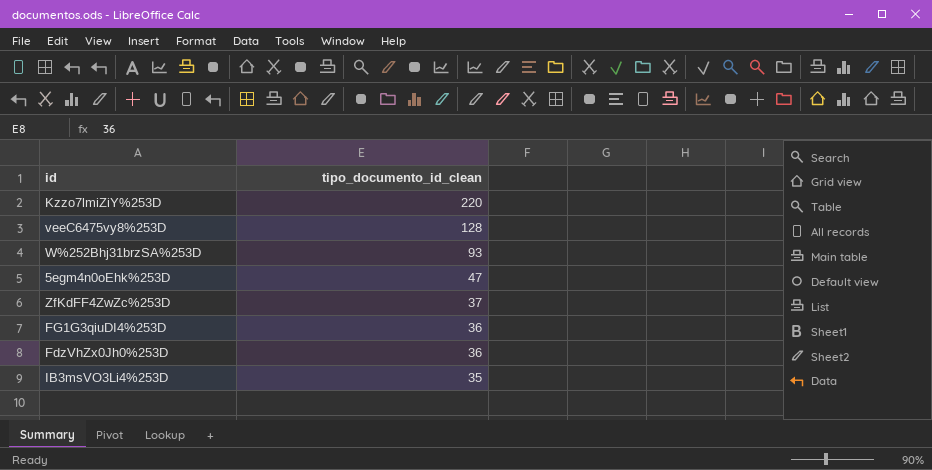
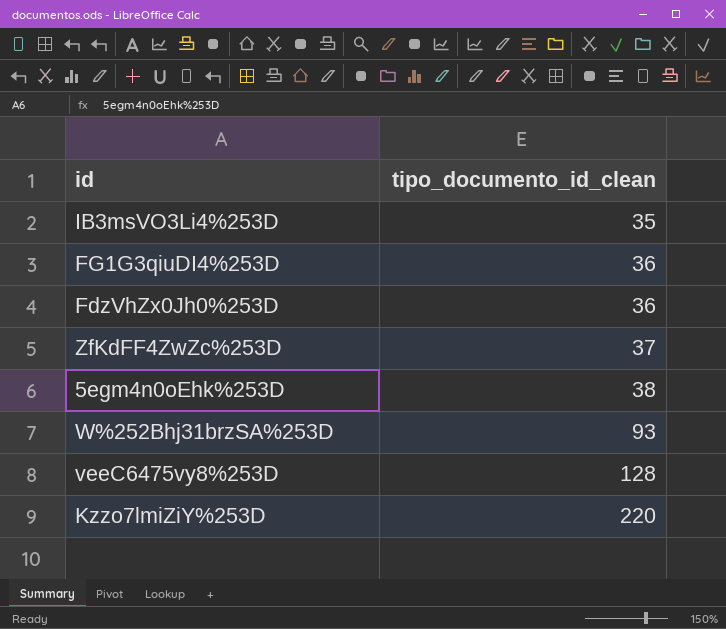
row order: tipo_documento_id_clean descending -> tipo_documento_id_clean ascending
5egm4n0oEhk%253D | tipo_documento_id_clean: 47 -> 38

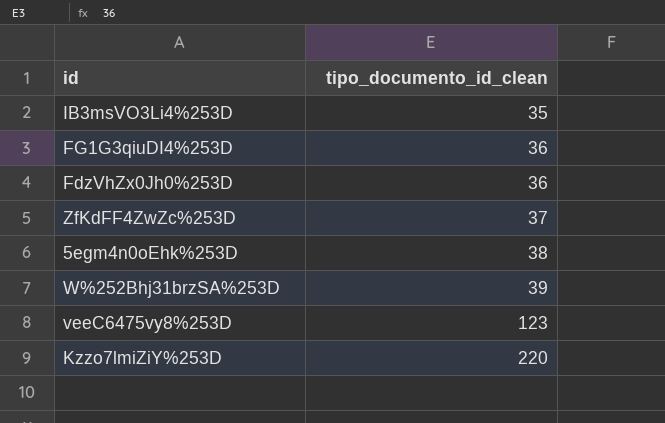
W%252Bhj31brzSA%253D | tipo_documento_id_clean: 93 -> 39
veeC6475vy8%253D | tipo_documento_id_clean: 128 -> 123

